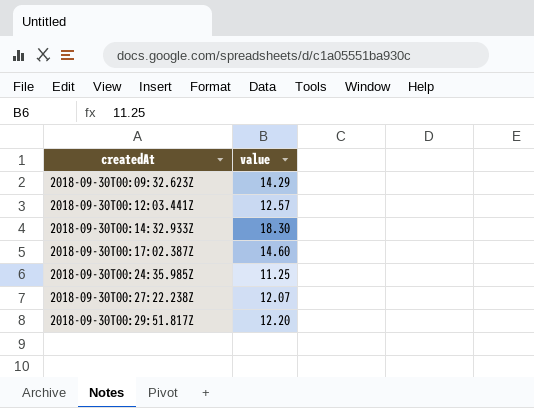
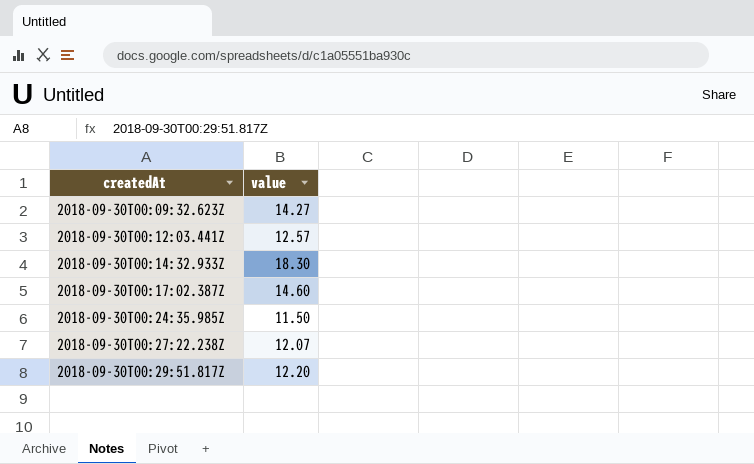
2018-09-30T00:09:32.623Z | value: 14.29 -> 14.27
2018-09-30T00:24:35.985Z | value: 11.25 -> 11.50

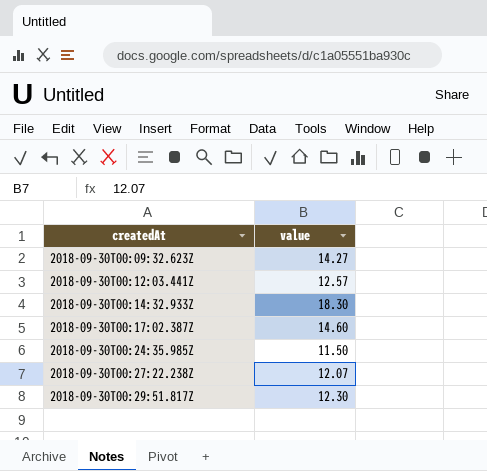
2018-09-30T00:29:51.817Z | value: 12.20 -> 12.30

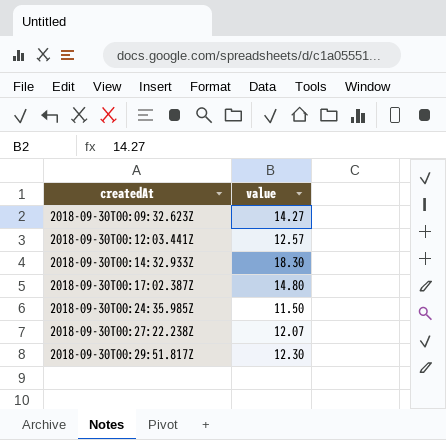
2018-09-30T00:17:02.387Z | value: 14.60 -> 14.80

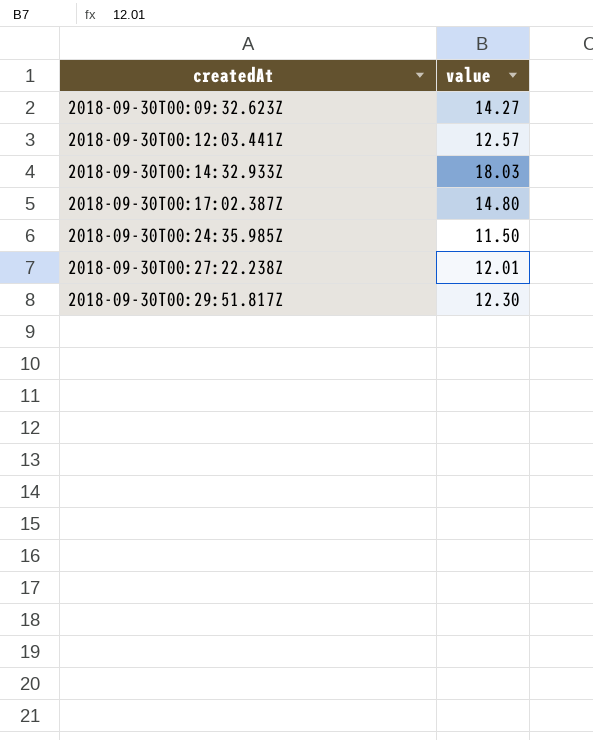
2018-09-30T00:14:32.933Z | value: 18.30 -> 18.03
2018-09-30T00:27:22.238Z | value: 12.07 -> 12.01

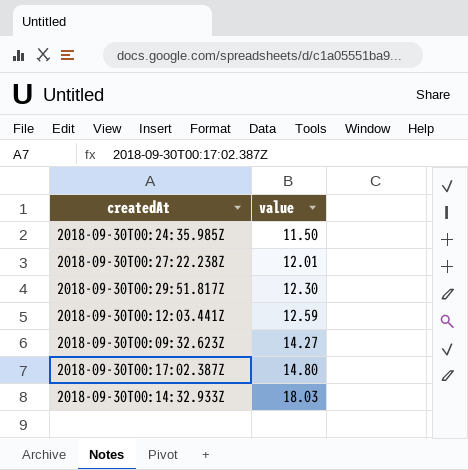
row order: createdAt ascending -> value ascending
2018-09-30T00:12:03.441Z | value: 12.57 -> 12.59

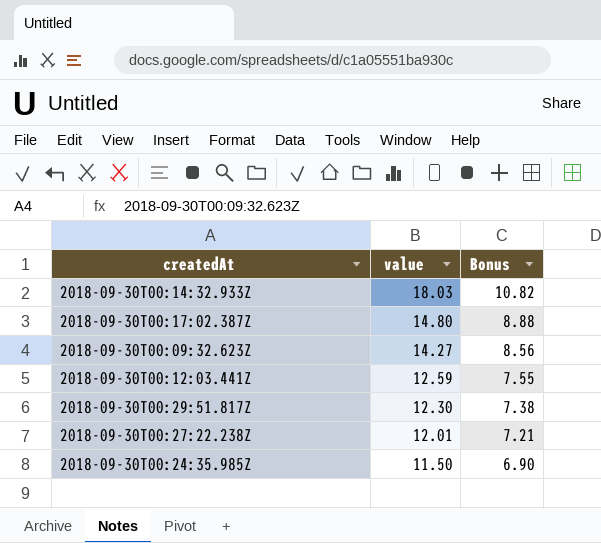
row order: value ascending -> value descending
column Bonus | formula: none -> [value] * 0.6

